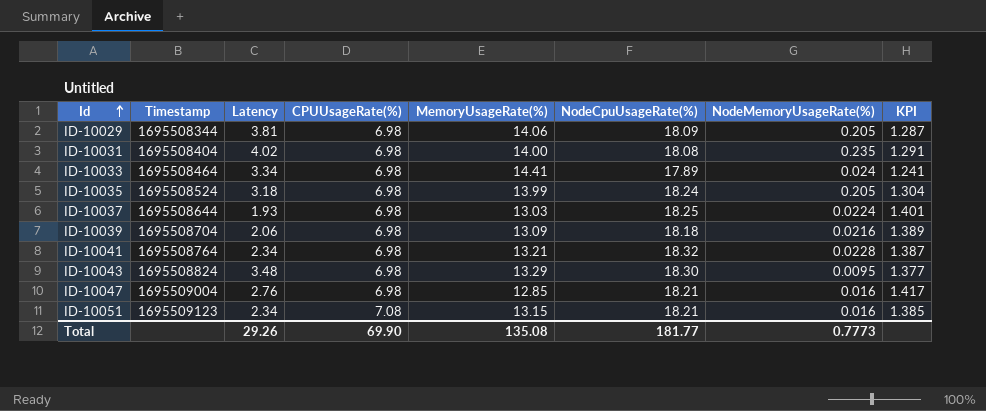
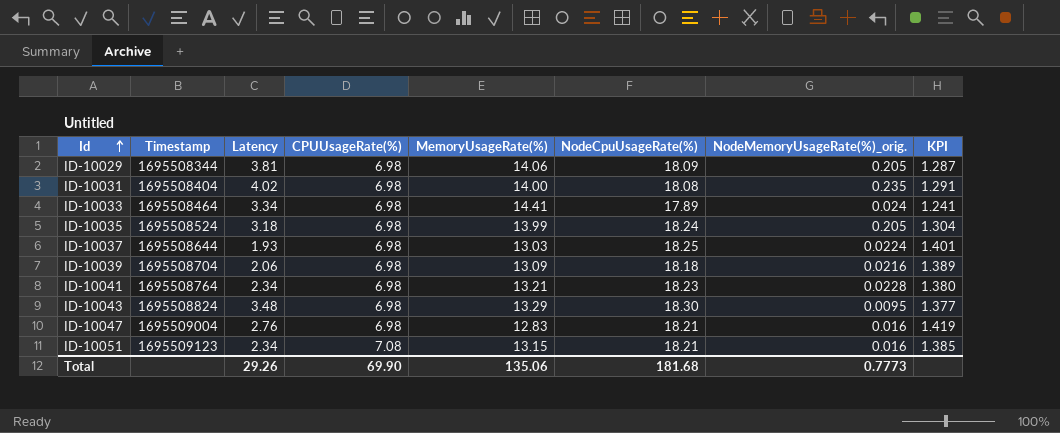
column name: NodeMemoryUsageRate(%) -> NodeMemoryUsageRate(%)_orig.
ID-10041 | NodeCpuUsageRate(%): 18.32 -> 18.23
ID-10041 | KPI: 1.387 -> 1.380
ID-10047 | MemoryUsageRate(%): 12.85 -> 12.83
ID-10047 | KPI: 1.417 -> 1.419
Total | MemoryUsageRate(%): 135.08 -> 135.06
Total | NodeCpuUsageRate(%): 181.77 -> 181.68

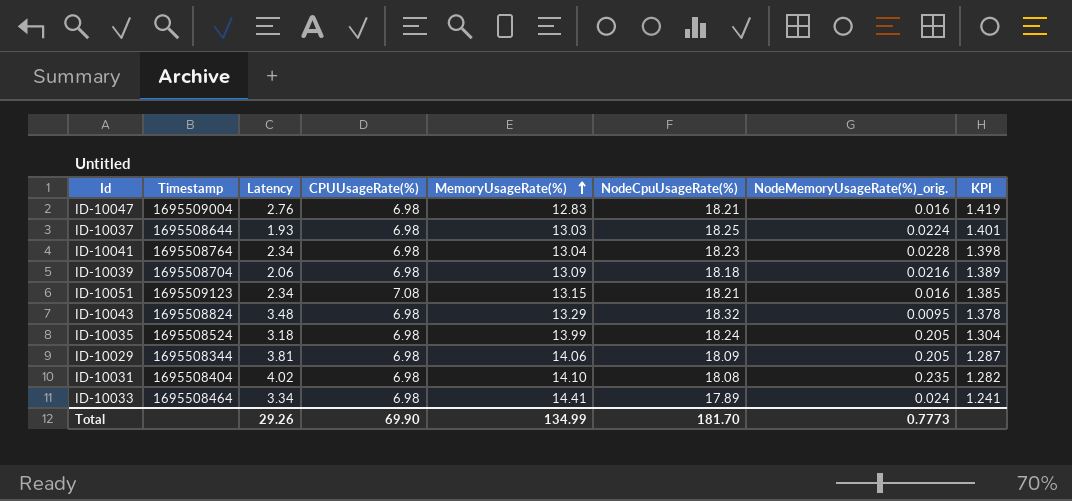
row order: Id ascending -> MemoryUsageRate(%) ascending
ID-10041 | MemoryUsageRate(%): 13.21 -> 13.04
ID-10041 | KPI: 1.380 -> 1.398
ID-10043 | NodeCpuUsageRate(%): 18.30 -> 18.32
ID-10043 | KPI: 1.377 -> 1.378
ID-10031 | MemoryUsageRate(%): 14.00 -> 14.10
ID-10031 | KPI: 1.291 -> 1.282
Total | MemoryUsageRate(%): 135.06 -> 134.99
Total | NodeCpuUsageRate(%): 181.68 -> 181.70

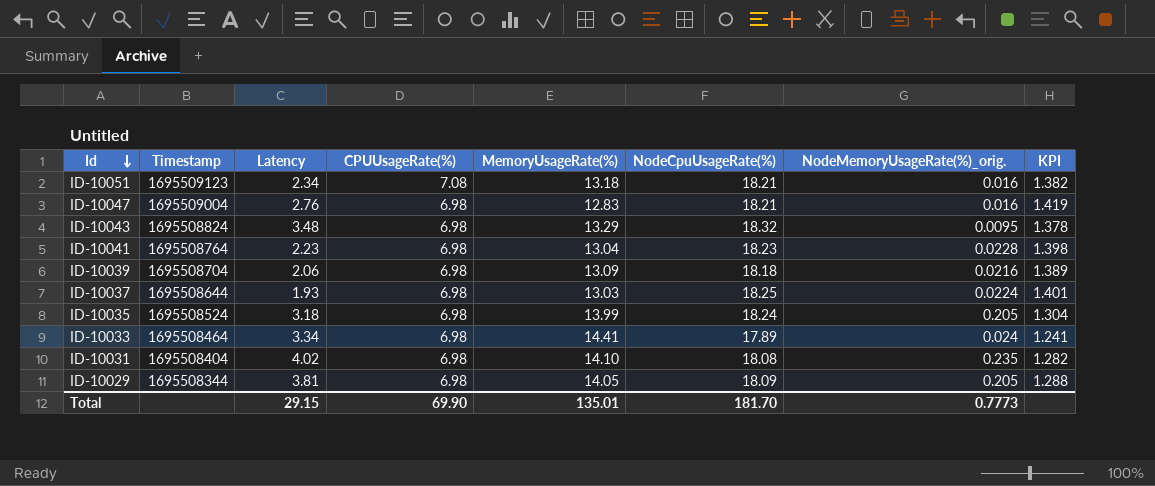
row order: MemoryUsageRate(%) ascending -> Id descending
ID-10051 | MemoryUsageRate(%): 13.15 -> 13.18
ID-10051 | KPI: 1.385 -> 1.382
ID-10041 | Latency: 2.34 -> 2.23
ID-10029 | MemoryUsageRate(%): 14.06 -> 14.05
ID-10029 | KPI: 1.287 -> 1.288
Total | Latency: 29.26 -> 29.15
Total | MemoryUsageRate(%): 134.99 -> 135.01

